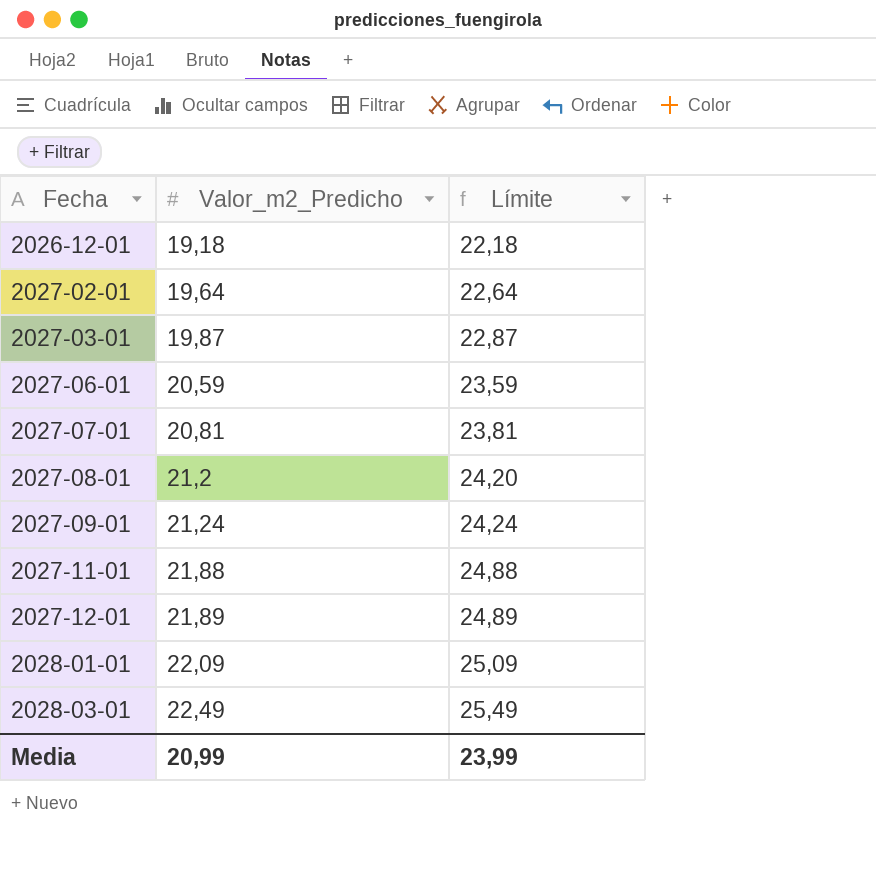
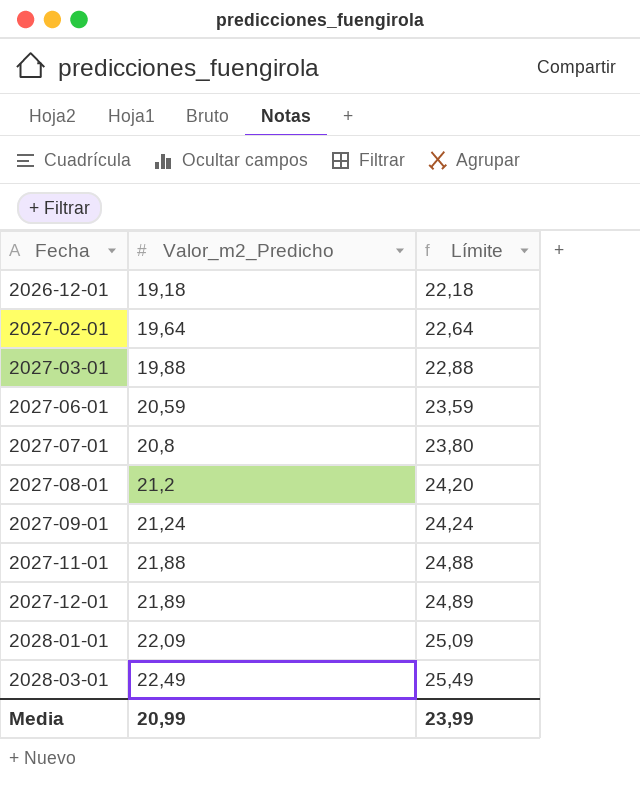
2027-03-01 | Valor_m2_Predicho: 19,87 -> 19,88
2027-03-01 | Límite: 22,87 -> 22,88
2027-07-01 | Valor_m2_Predicho: 20,81 -> 20,8
2027-07-01 | Límite: 23,81 -> 23,80

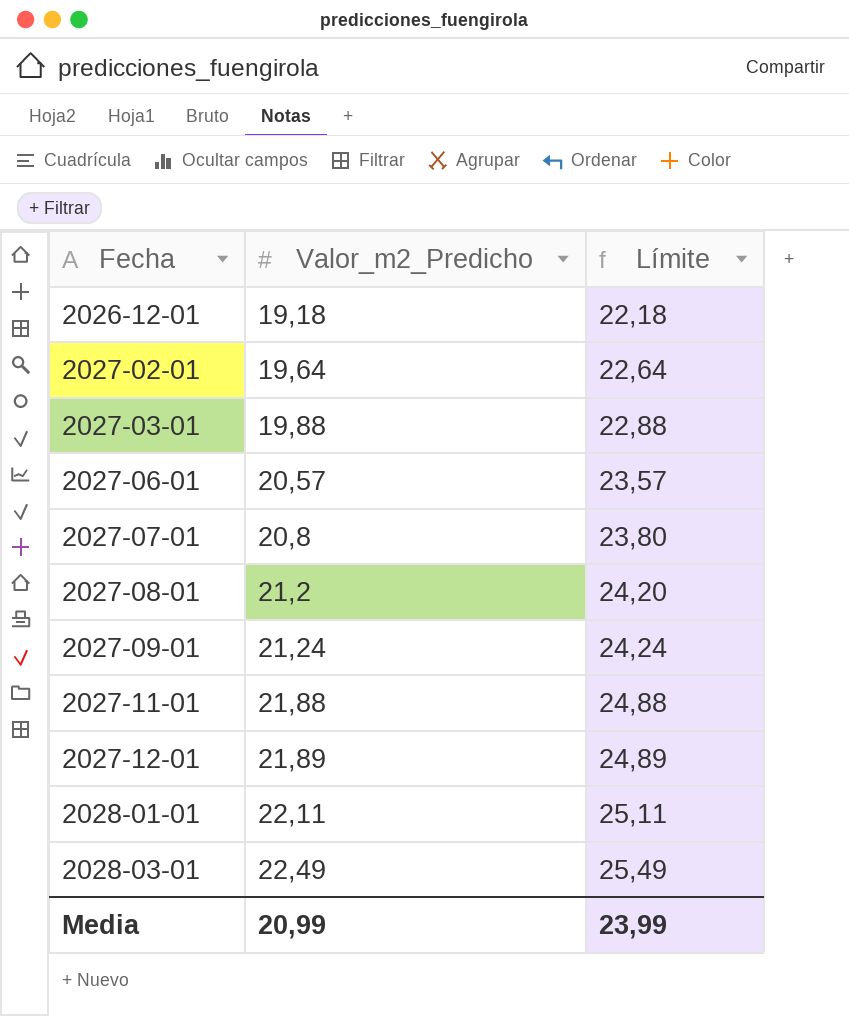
2027-06-01 | Valor_m2_Predicho: 20,59 -> 20,57
2027-06-01 | Límite: 23,59 -> 23,57
2028-01-01 | Valor_m2_Predicho: 22,09 -> 22,11
2028-01-01 | Límite: 25,09 -> 25,11

